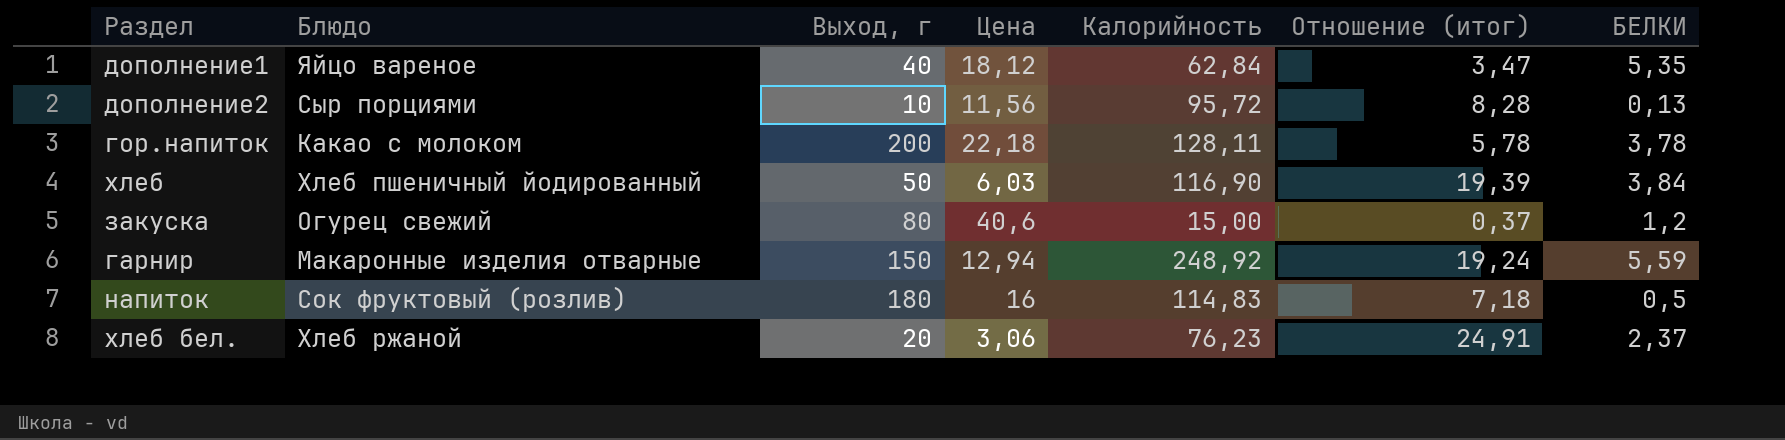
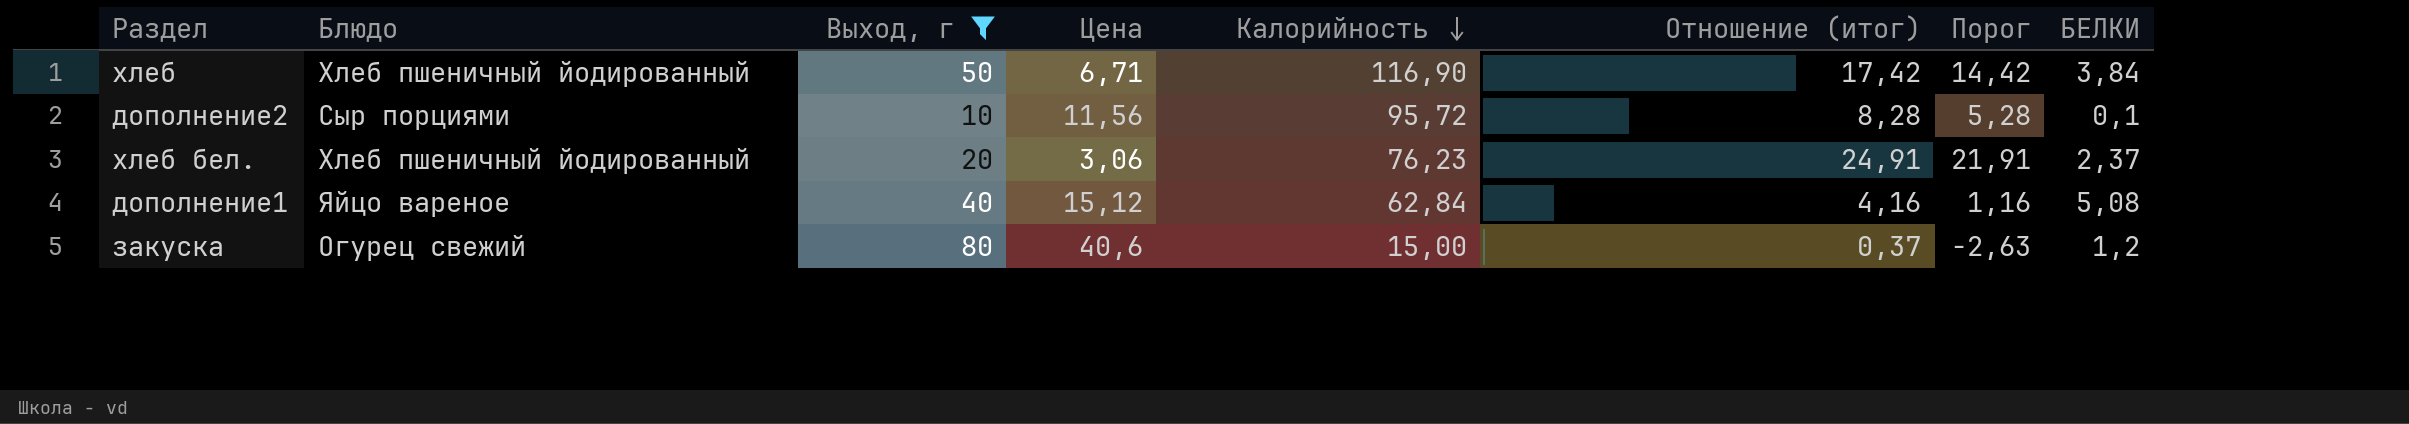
filter: none -> Выход, г <= 80
row order: none -> Калорийность descending
column Порог | formula: none -> [Отношение (итог)] - 3
хлеб | Цена: 6,03 -> 6,71
хлеб | Отношение (итог): 19,39 -> 17,42
дополнение2 | БЕЛКИ: 0,13 -> 0,1
хлеб бел. | Блюдо: Хлеб ржаной -> Хлеб пшеничный йодированный
дополнение1 | Цена: 18,12 -> 15,12
дополнение1 | Отношение (итог): 3,47 -> 4,16
дополнение1 | БЕЛКИ: 5,35 -> 5,08

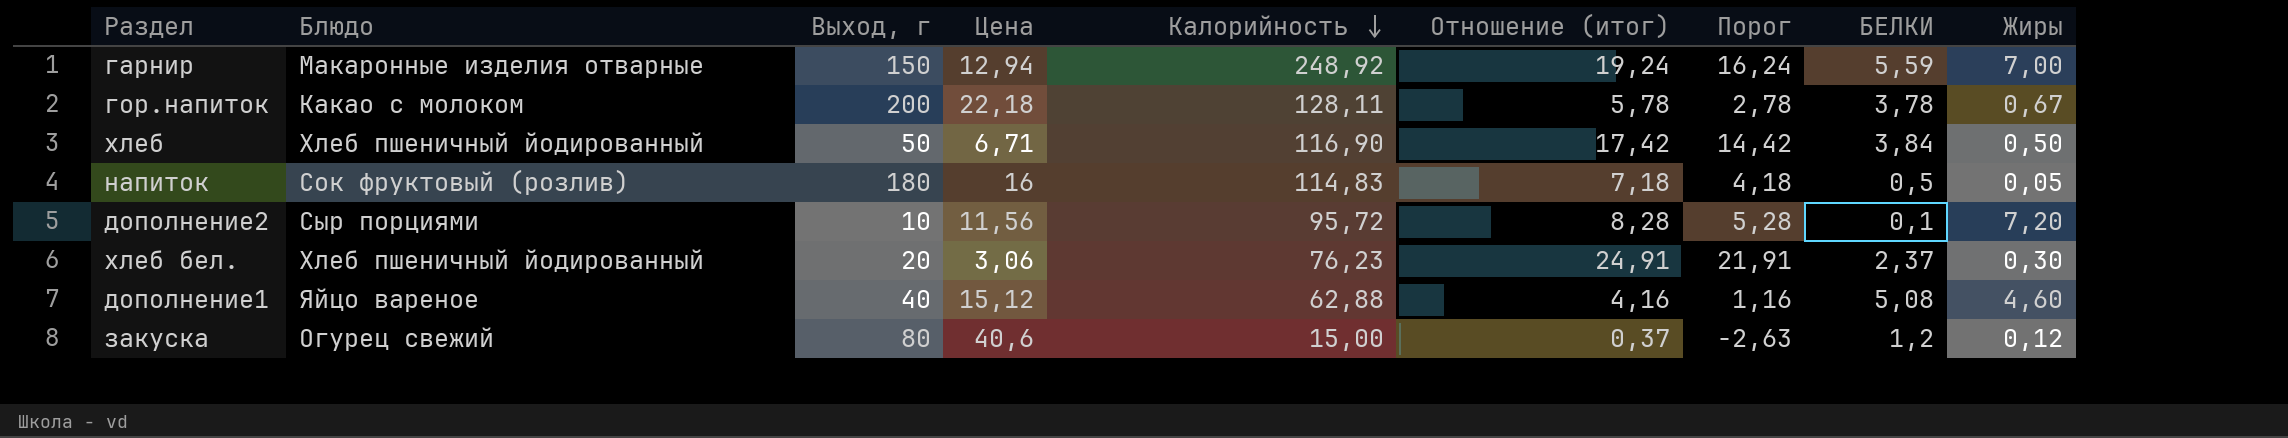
filter: Выход, г <= 80 -> none
column Жиры | position: none -> 9
дополнение1 | Калорийность: 62,84 -> 62,88

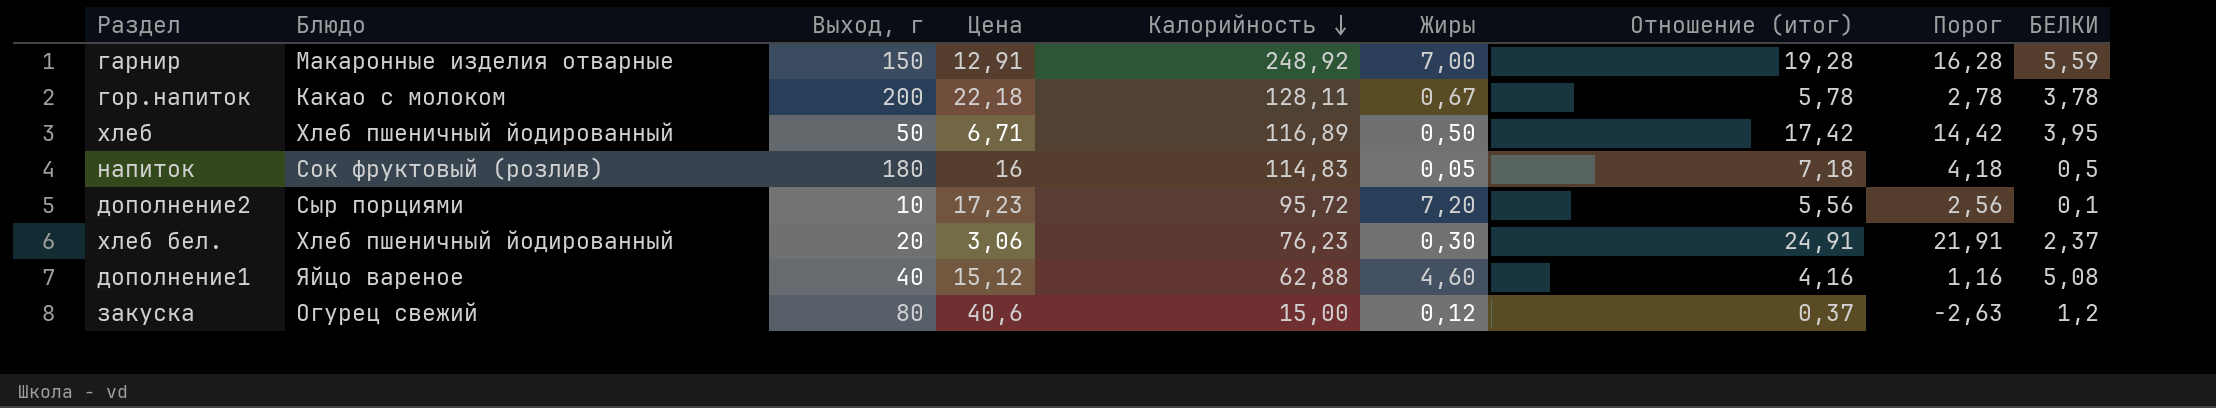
column Жиры | position: 9 -> 6
гарнир | Цена: 12,94 -> 12,91
гарнир | Отношение (итог): 19,24 -> 19,28
гарнир | Порог: 16,24 -> 16,28
хлеб | Калорийность: 116,90 -> 116,89
хлеб | БЕЛКИ: 3,84 -> 3,95
дополнение2 | Цена: 11,56 -> 17,23
дополнение2 | Отношение (итог): 8,28 -> 5,56
дополнение2 | Порог: 5,28 -> 2,56

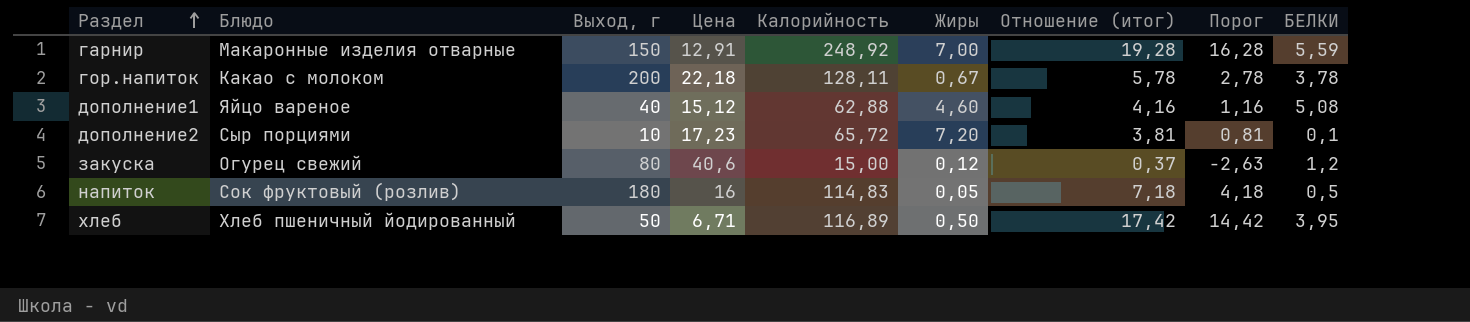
row order: Калорийность descending -> Раздел ascending
row хлеб бел.: Хлеб пшеничный йодированный | 20 | 3,06 | 76,23 | 0,30 | 24,91 | 21,91 | 2,37 -> none
дополнение2 | Калорийность: 95,72 -> 65,72
дополнение2 | Отношение (итог): 5,56 -> 3,81
дополнение2 | Порог: 2,56 -> 0,81

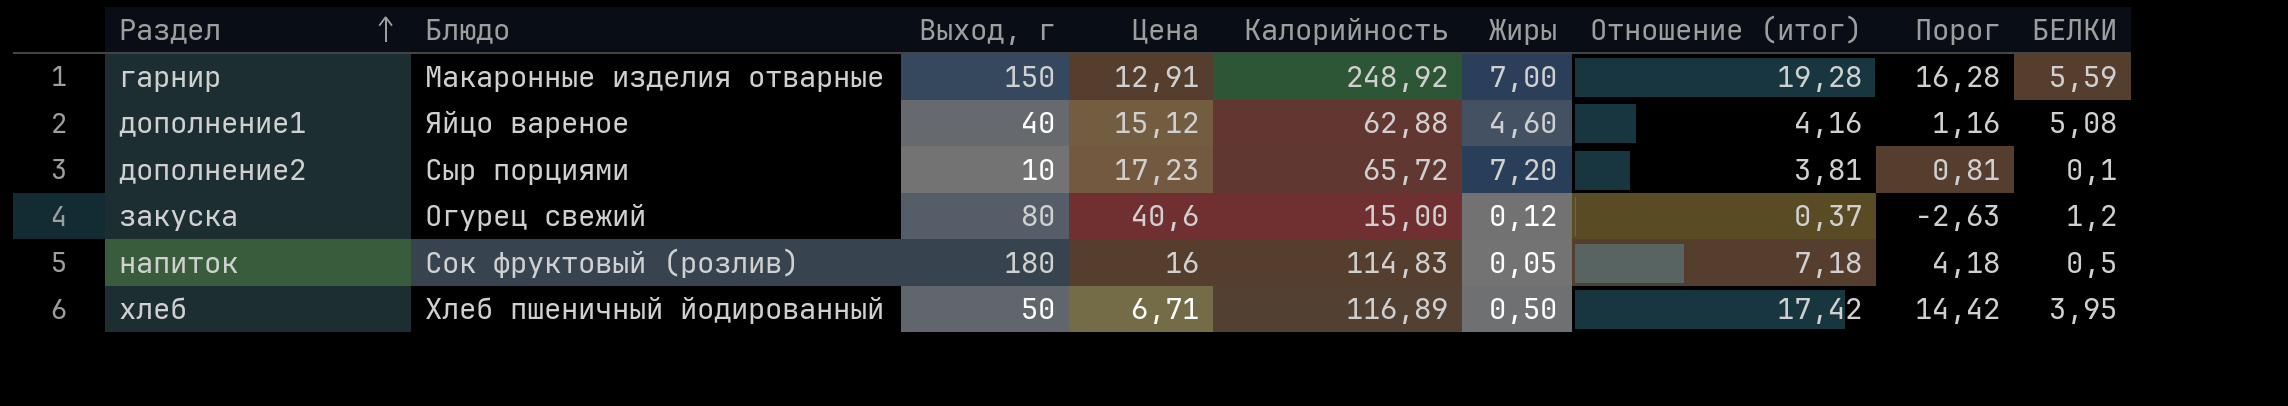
row гор.напиток: Какао с молоком | 200 | 22,18 | 128,11 | 0,67 | 5,78 | 2,78 | 3,78 -> none

